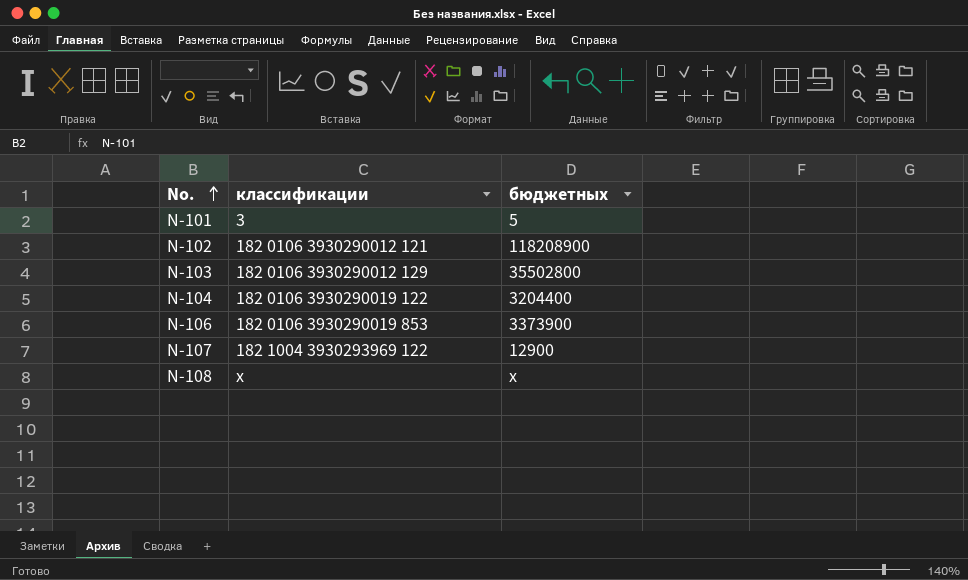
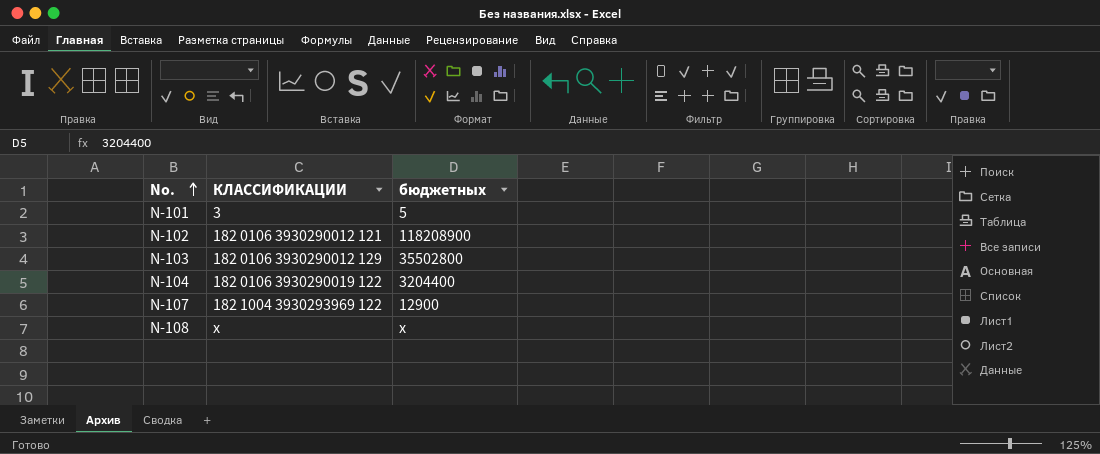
column name: классификации -> КЛАССИФИКАЦИИ
row N-106: 182 0106 3930290019 853 | 3373900 -> none

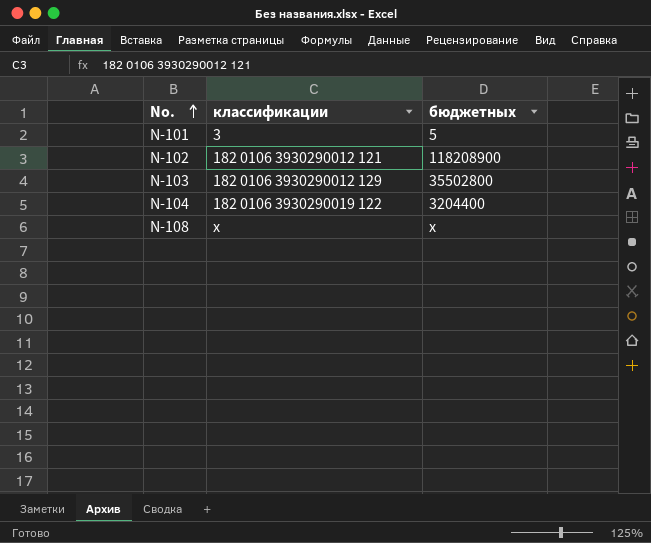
column name: КЛАССИФИКАЦИИ -> классификации
row N-107: 182 1004 3930293969 122 | 12900 -> none

